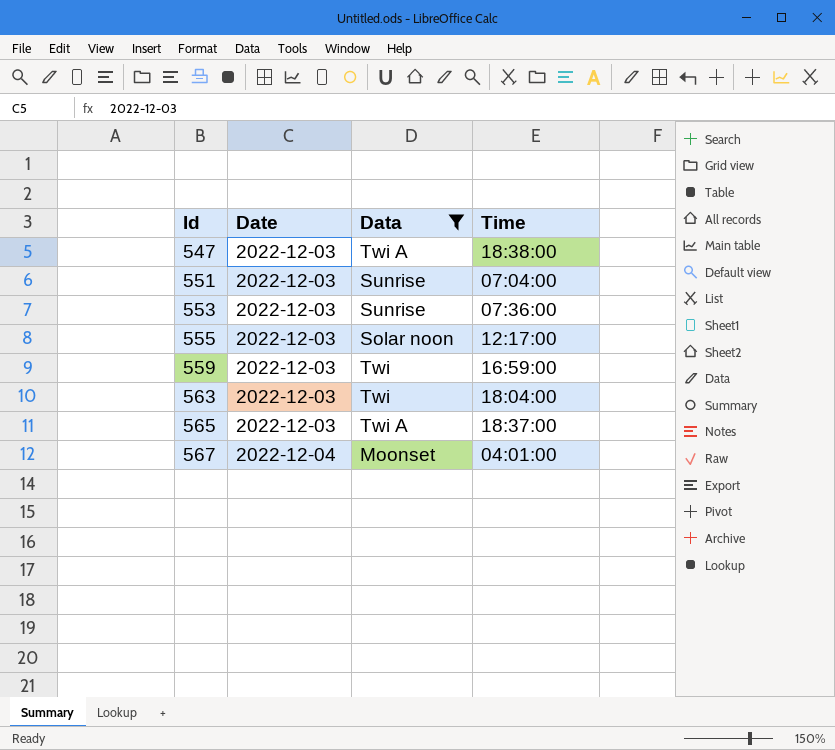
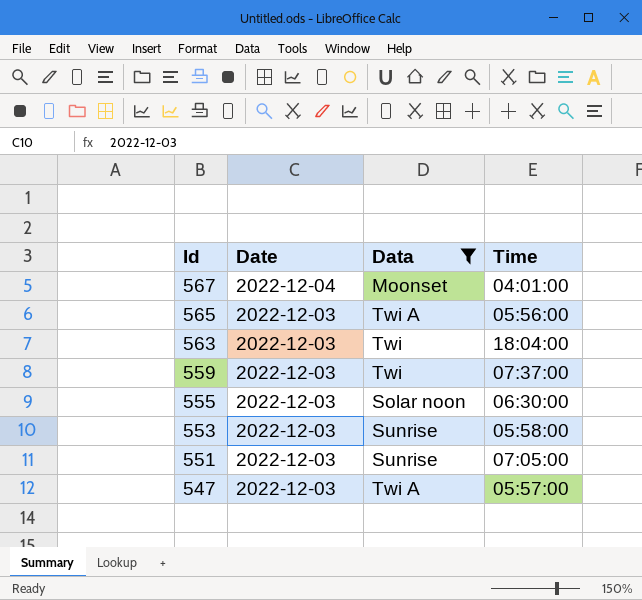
row order: Id ascending -> Id descending
565 | Time: 18:37:00 -> 05:56:00
559 | Time: 16:59:00 -> 07:37:00
555 | Time: 12:17:00 -> 06:30:00
553 | Time: 07:36:00 -> 05:58:00
551 | Time: 07:04:00 -> 07:05:00
547 | Time: 18:38:00 -> 05:57:00

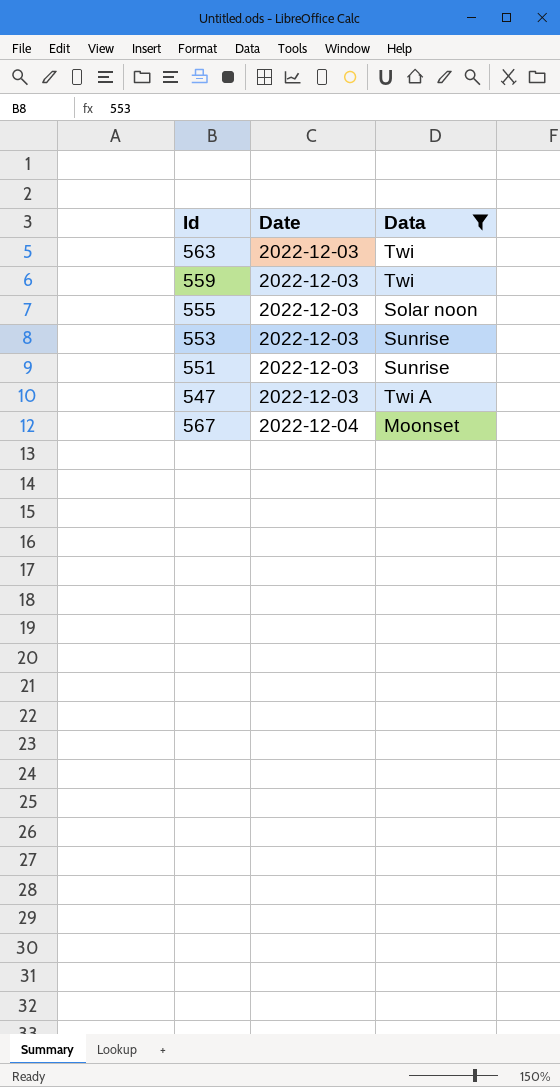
row order: Id descending -> Date ascending
column Time | position: 4 -> none
row 565: 2022-12-03 | Twi A | 05:56:00 -> none

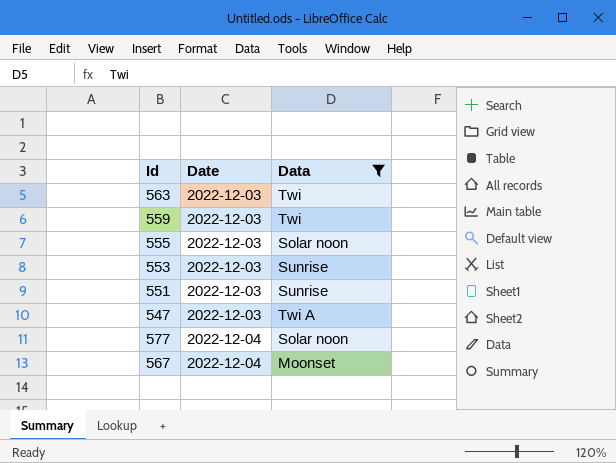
row 577: none -> 2022-12-04 | Solar noon

